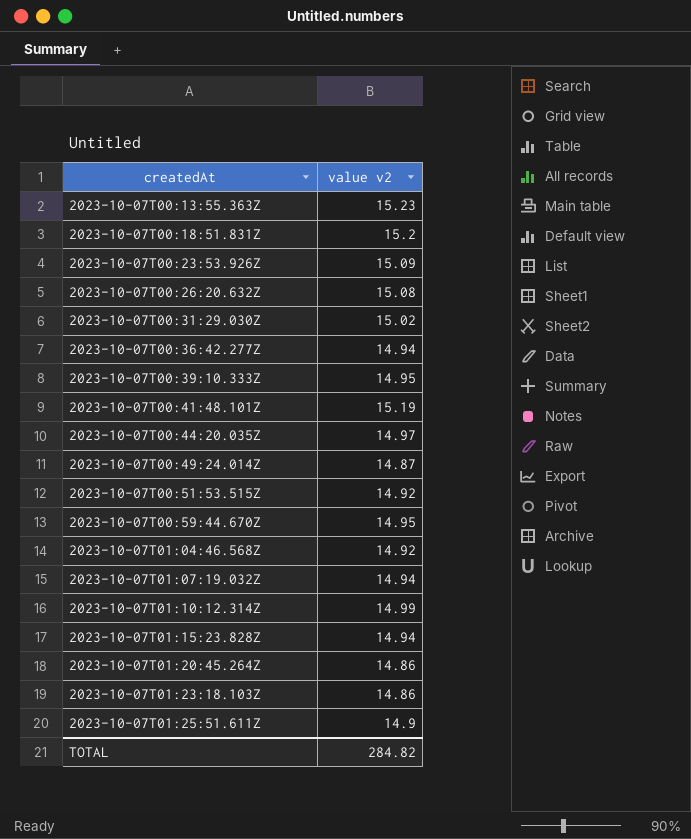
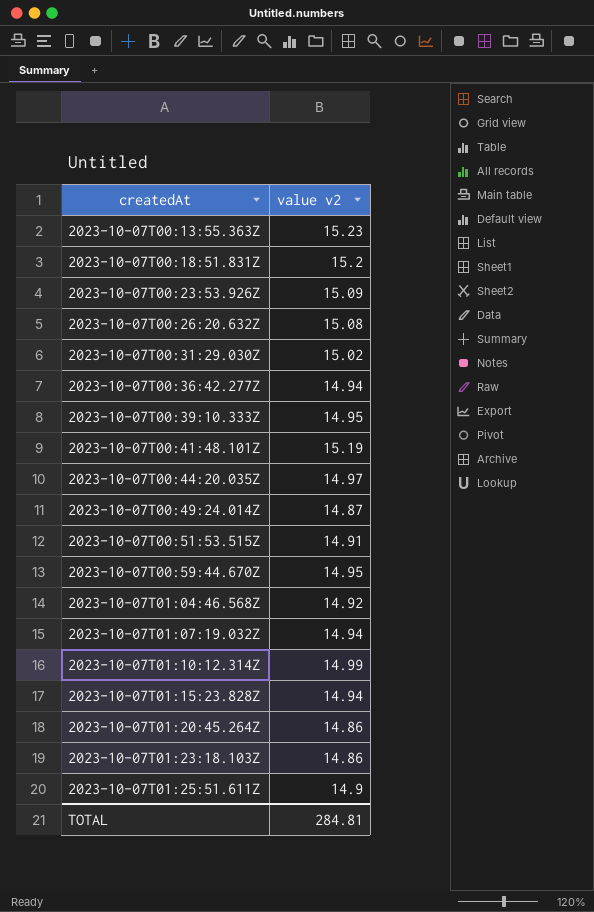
2023-10-07T00:51:53.515Z | value v2: 14.92 -> 14.91
TOTAL | value v2: 284.82 -> 284.81

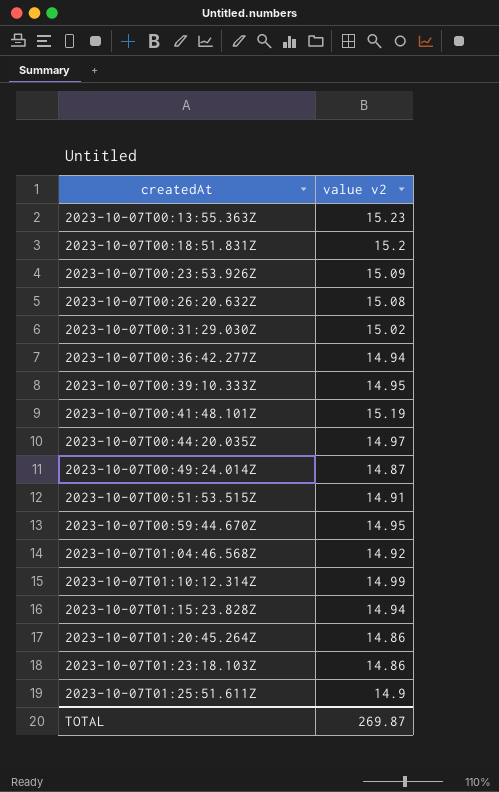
row 2023-10-07T01:07:19.032Z: 14.94 -> none
TOTAL | value v2: 284.81 -> 269.87

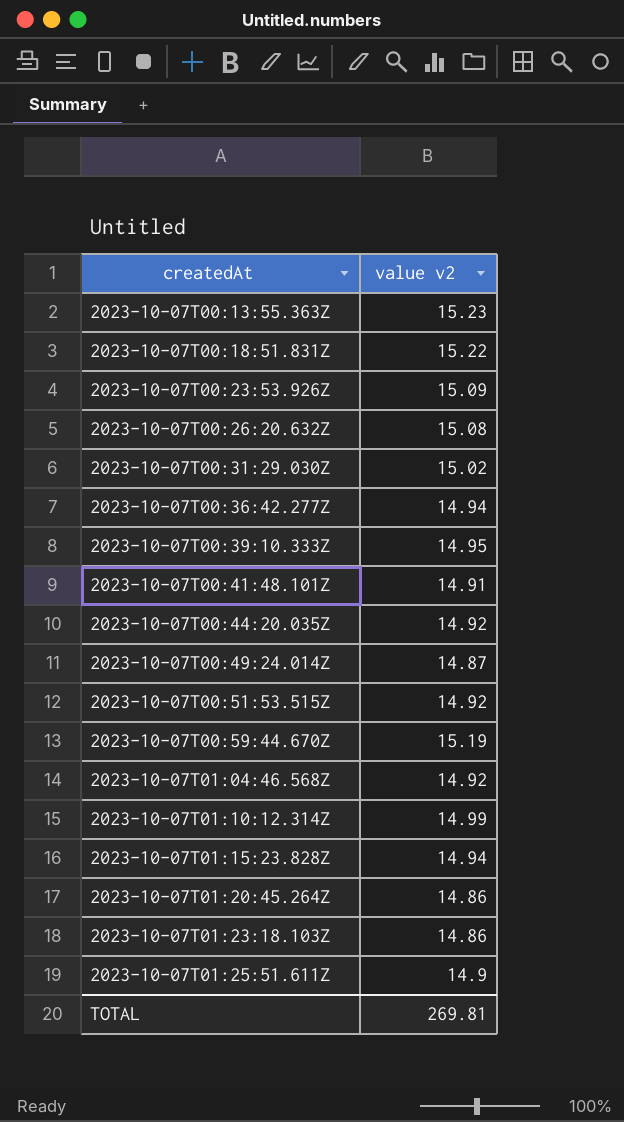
2023-10-07T00:18:51.831Z | value v2: 15.2 -> 15.22
2023-10-07T00:41:48.101Z | value v2: 15.19 -> 14.91
2023-10-07T00:44:20.035Z | value v2: 14.97 -> 14.92
2023-10-07T00:51:53.515Z | value v2: 14.91 -> 14.92
2023-10-07T00:59:44.670Z | value v2: 14.95 -> 15.19
TOTAL | value v2: 269.87 -> 269.81

